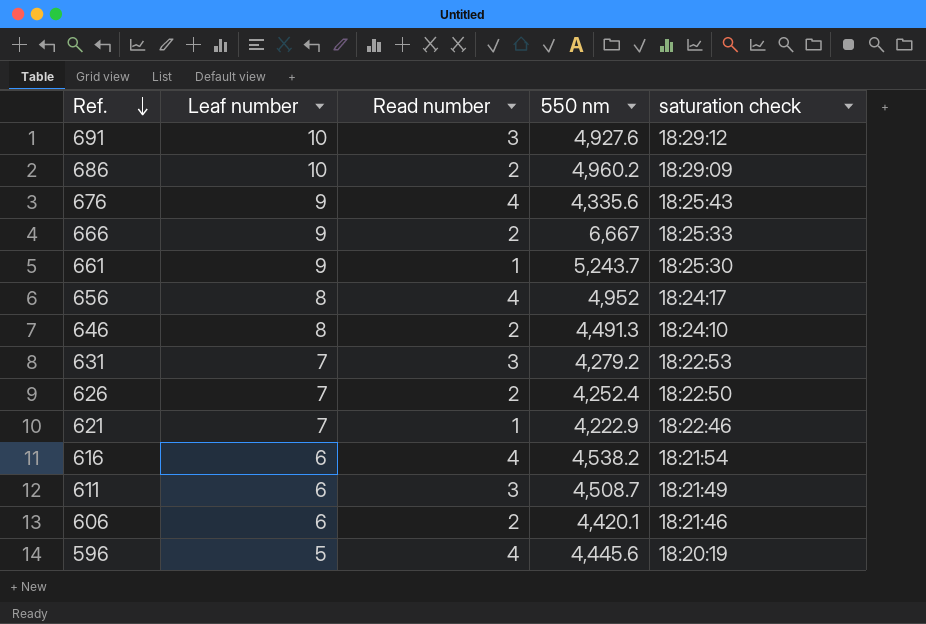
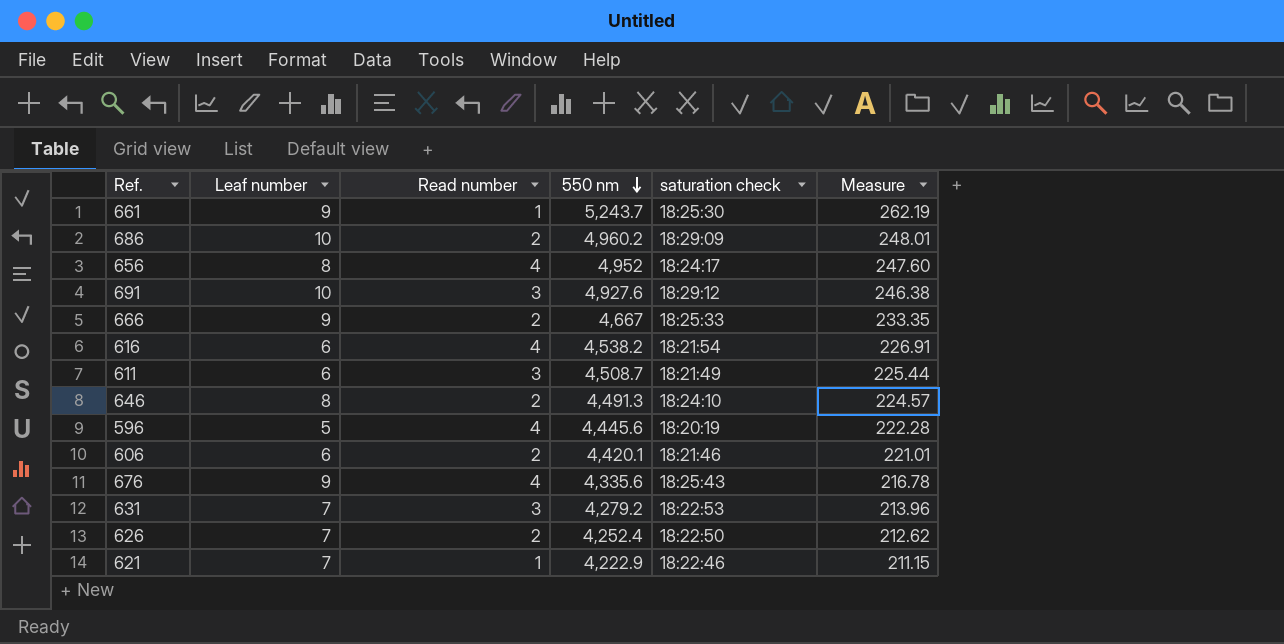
row order: Ref. descending -> 550 nm descending
column Measure | formula: none -> [550 nm] * 0.05
666 | 550 nm: 6,667 -> 4,667

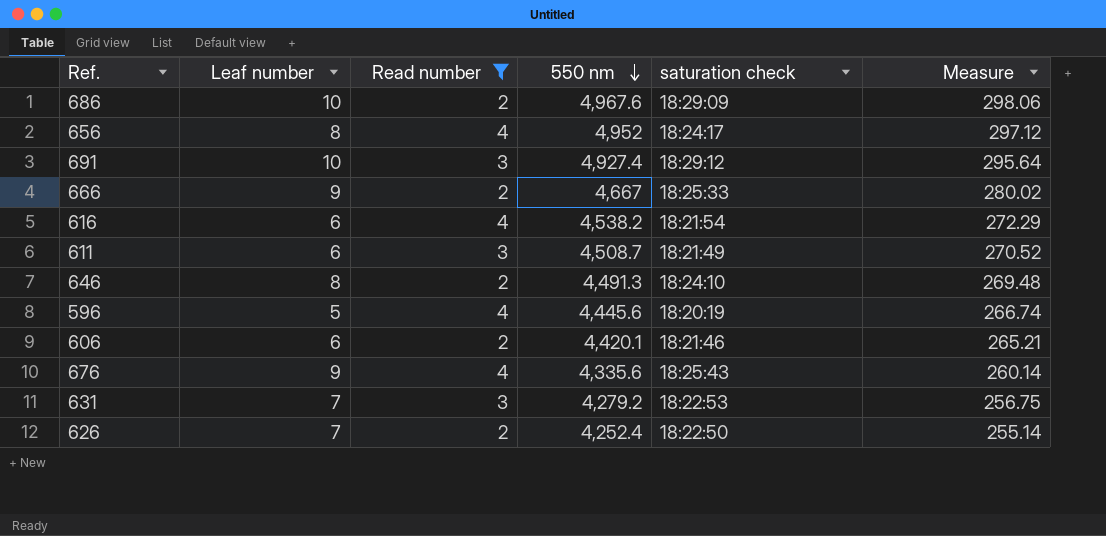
filter: none -> Read number != 1
column Measure | formula: [550 nm] * 0.05 -> [550 nm] * 0.06
686 | 550 nm: 4,960.2 -> 4,967.6
691 | 550 nm: 4,927.6 -> 4,927.4

